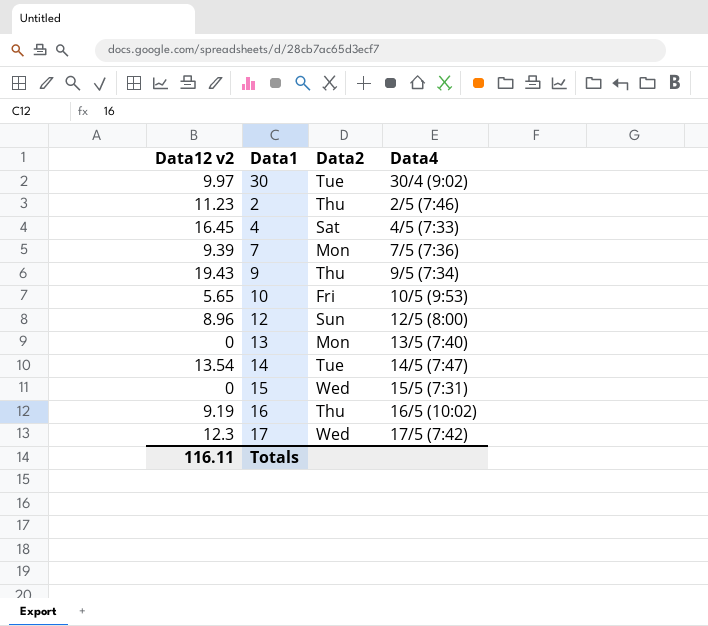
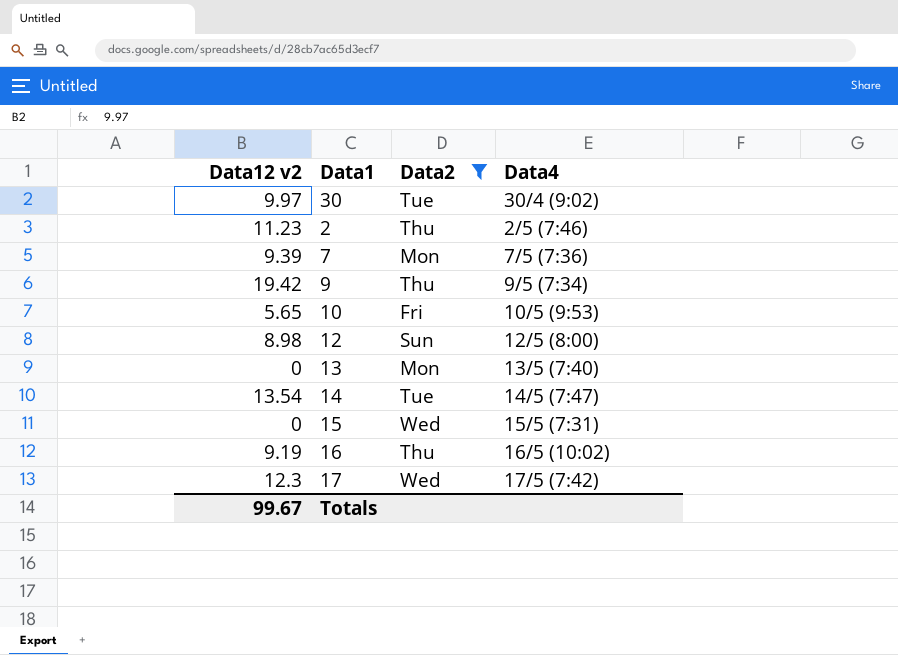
filter: none -> Data2 != Sat
9 | Data12 v2: 19.43 -> 19.42
12 | Data12 v2: 8.96 -> 8.98
Totals | Data12 v2: 116.11 -> 99.67

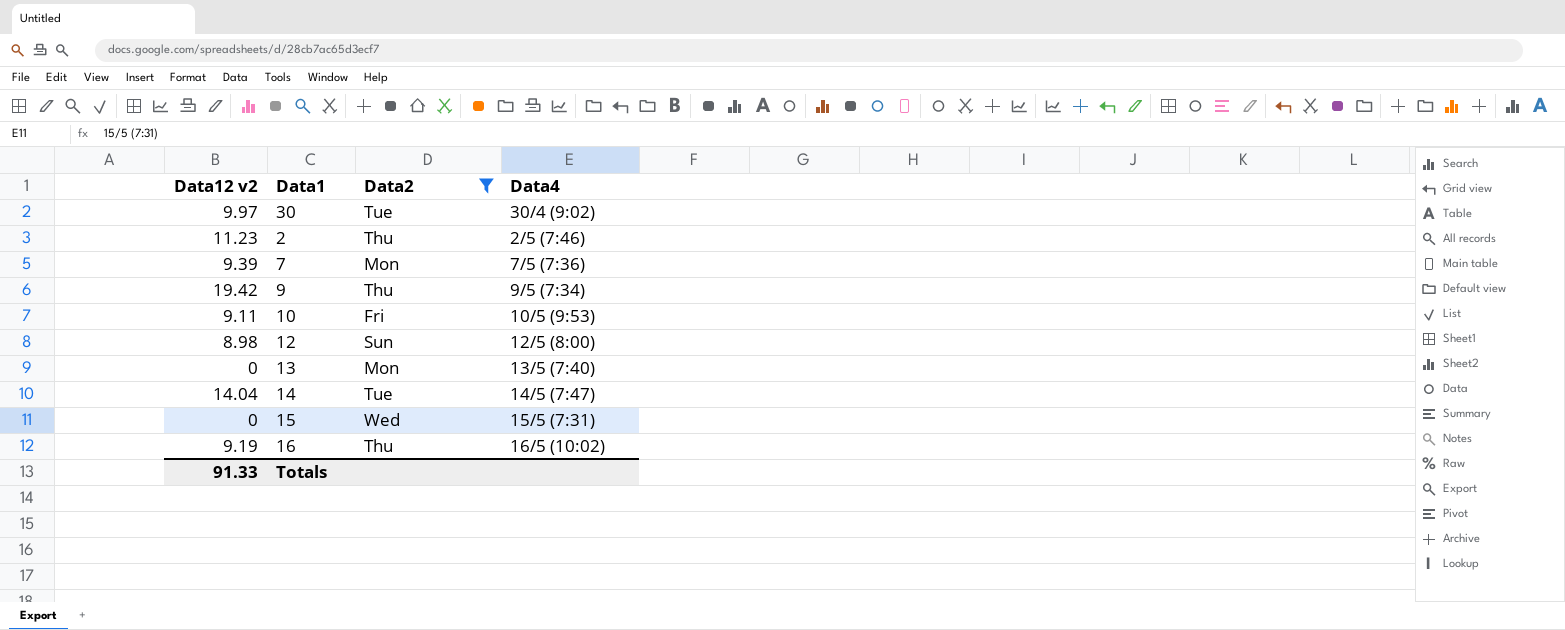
row 17: 12.3 | Wed | 17/5 (7:42) -> none
10 | Data12 v2: 5.65 -> 9.11
14 | Data12 v2: 13.54 -> 14.04
Totals | Data12 v2: 99.67 -> 91.33

